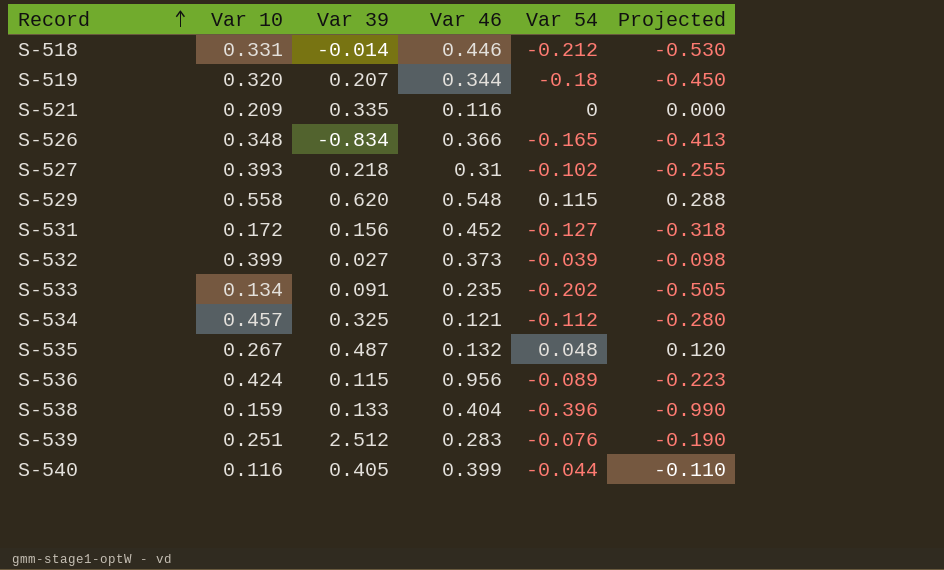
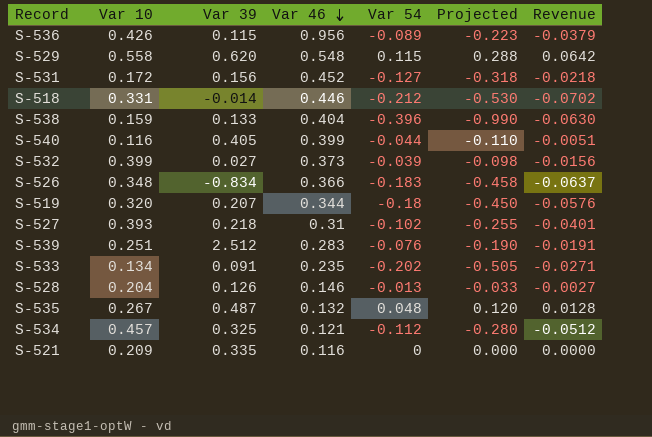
row order: Record ascending -> Var 46 descending
column Revenue | formula: none -> [Var 10] * [Var 54]
S-536 | Var 10: 0.424 -> 0.426
S-526 | Var 54: -0.165 -> -0.183
S-526 | Projected: -0.413 -> -0.458
row S-528: none -> 0.204 | 0.126 | 0.146 | -0.013 | -0.033 | -0.0027

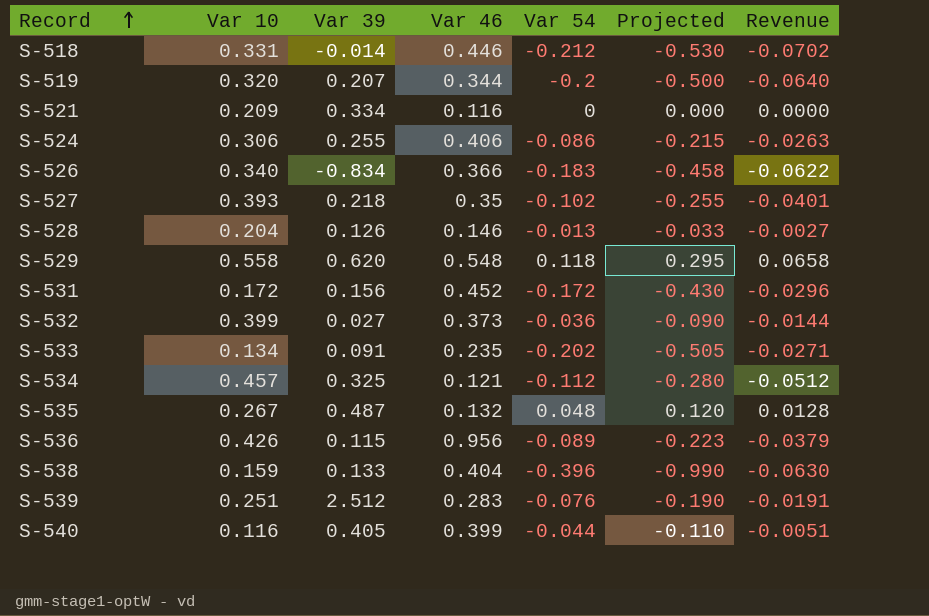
row order: Var 46 descending -> Record ascending
S-519 | Var 54: -0.18 -> -0.2
S-519 | Projected: -0.450 -> -0.500
S-519 | Revenue: -0.0576 -> -0.0640
S-521 | Var 39: 0.335 -> 0.334
row S-524: none -> 0.306 | 0.255 | 0.406 | -0.086 | -0.215 | -0.0263
S-526 | Var 10: 0.348 -> 0.340
S-526 | Revenue: -0.0637 -> -0.0622
S-527 | Var 46: 0.31 -> 0.35
S-529 | Var 54: 0.115 -> 0.118
S-529 | Projected: 0.288 -> 0.295
S-529 | Revenue: 0.0642 -> 0.0658
S-531 | Var 54: -0.127 -> -0.172
S-531 | Projected: -0.318 -> -0.430
S-531 | Revenue: -0.0218 -> -0.0296
S-532 | Var 54: -0.039 -> -0.036
S-532 | Projected: -0.098 -> -0.090
S-532 | Revenue: -0.0156 -> -0.0144

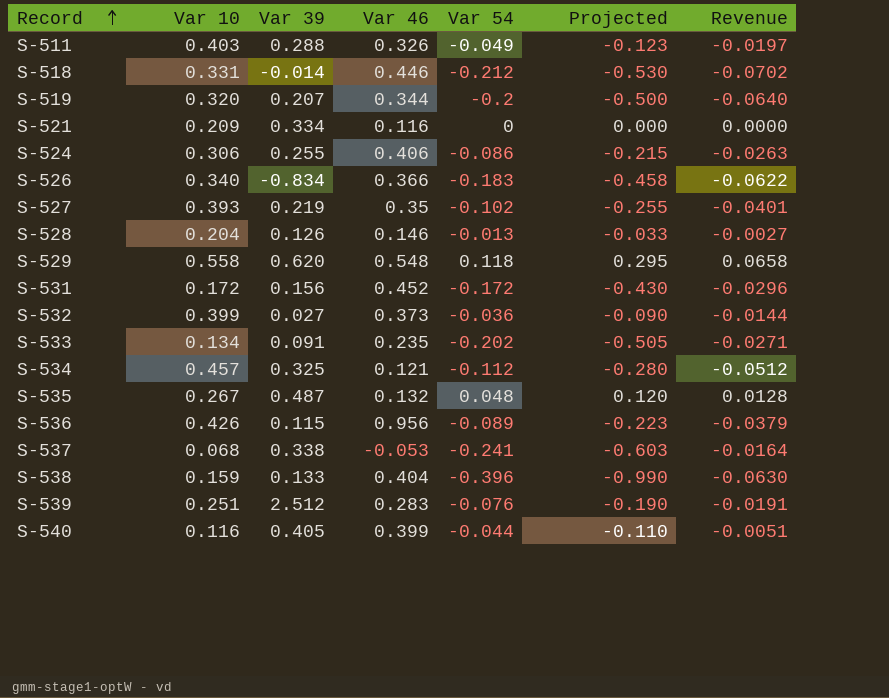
row S-511: none -> 0.403 | 0.288 | 0.326 | -0.049 | -0.123 | -0.0197
S-527 | Var 39: 0.218 -> 0.219
row S-537: none -> 0.068 | 0.338 | -0.053 | -0.241 | -0.603 | -0.0164

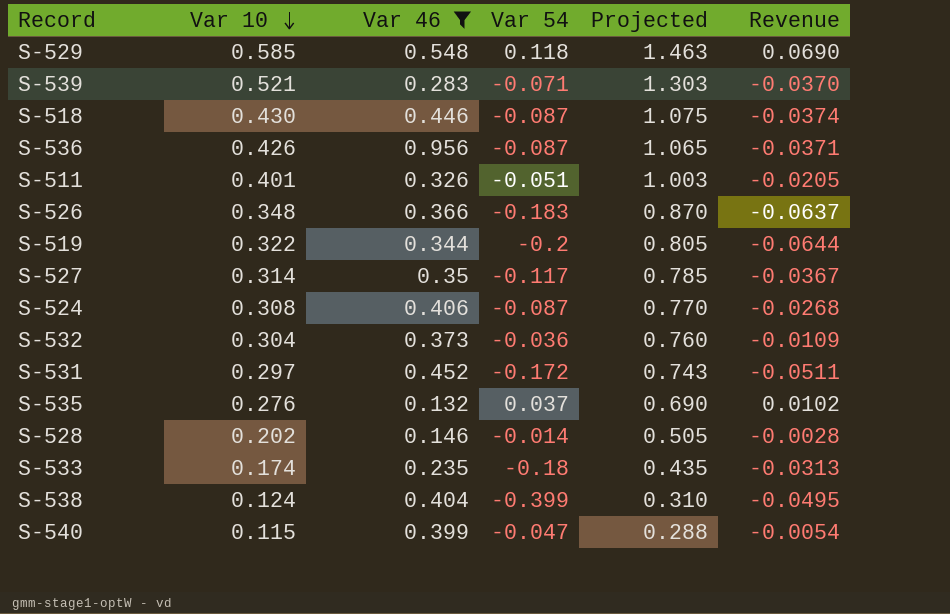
filter: none -> Var 46 >= 0.132
row order: Record ascending -> Var 10 descending
column Var 39 | position: 3 -> none
column Projected | formula: [Var 54] * 2.5 -> [Var 10] * 2.5
S-529 | Var 10: 0.558 -> 0.585
S-529 | Revenue: 0.0658 -> 0.0690
S-539 | Var 10: 0.251 -> 0.521
S-539 | Var 54: -0.076 -> -0.071
S-539 | Revenue: -0.0191 -> -0.0370
S-518 | Var 10: 0.331 -> 0.430
S-518 | Var 54: -0.212 -> -0.087
S-518 | Revenue: -0.0702 -> -0.0374
S-536 | Var 54: -0.089 -> -0.087
S-536 | Revenue: -0.0379 -> -0.0371
S-511 | Var 10: 0.403 -> 0.401
S-511 | Var 54: -0.049 -> -0.051
S-511 | Revenue: -0.0197 -> -0.0205
S-526 | Var 10: 0.340 -> 0.348
S-526 | Revenue: -0.0622 -> -0.0637
S-519 | Var 10: 0.320 -> 0.322
S-519 | Revenue: -0.0640 -> -0.0644
S-527 | Var 10: 0.393 -> 0.314
S-527 | Var 54: -0.102 -> -0.117
S-527 | Revenue: -0.0401 -> -0.0367
S-524 | Var 10: 0.306 -> 0.308
S-524 | Var 54: -0.086 -> -0.087
S-524 | Revenue: -0.0263 -> -0.0268
S-532 | Var 10: 0.399 -> 0.304
S-532 | Revenue: -0.0144 -> -0.0109
S-531 | Var 10: 0.172 -> 0.297
S-531 | Revenue: -0.0296 -> -0.0511
S-535 | Var 10: 0.267 -> 0.276
S-535 | Var 54: 0.048 -> 0.037
S-535 | Revenue: 0.0128 -> 0.0102
S-528 | Var 10: 0.204 -> 0.202
S-528 | Var 54: -0.013 -> -0.014
S-528 | Revenue: -0.0027 -> -0.0028
S-533 | Var 10: 0.134 -> 0.174
S-533 | Var 54: -0.202 -> -0.18
S-533 | Revenue: -0.0271 -> -0.0313
S-538 | Var 10: 0.159 -> 0.124
S-538 | Var 54: -0.396 -> -0.399
S-538 | Revenue: -0.0630 -> -0.0495
S-540 | Var 10: 0.116 -> 0.115
S-540 | Var 54: -0.044 -> -0.047
S-540 | Revenue: -0.0051 -> -0.0054

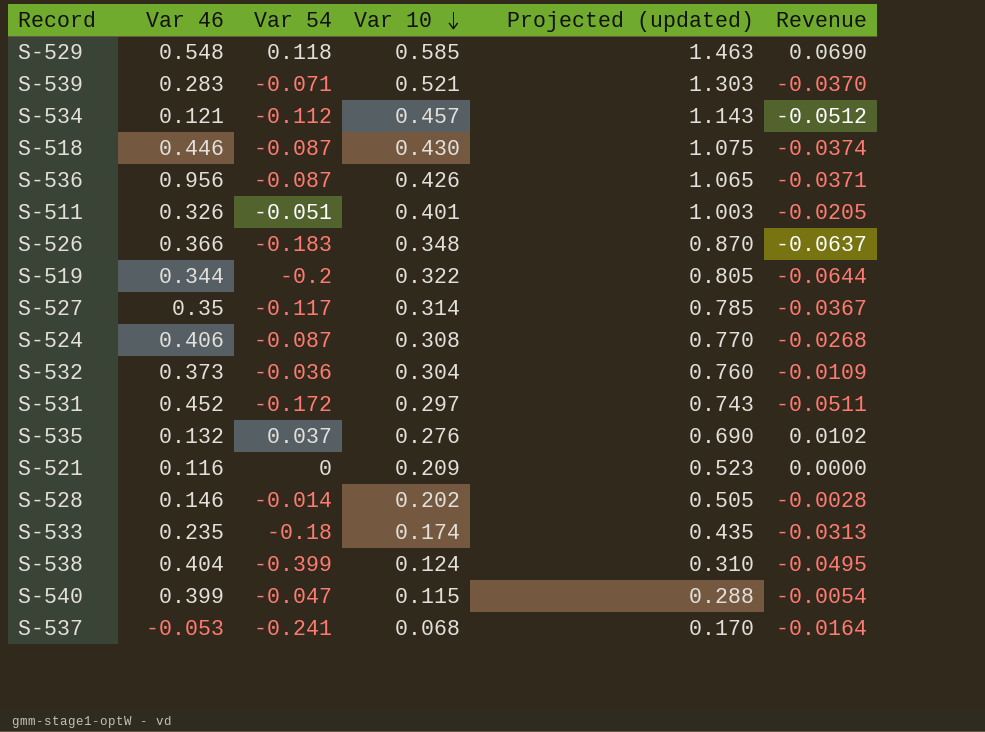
filter: Var 46 >= 0.132 -> none
column Var 10 | position: 2 -> 4
column name: Projected -> Projected (updated)

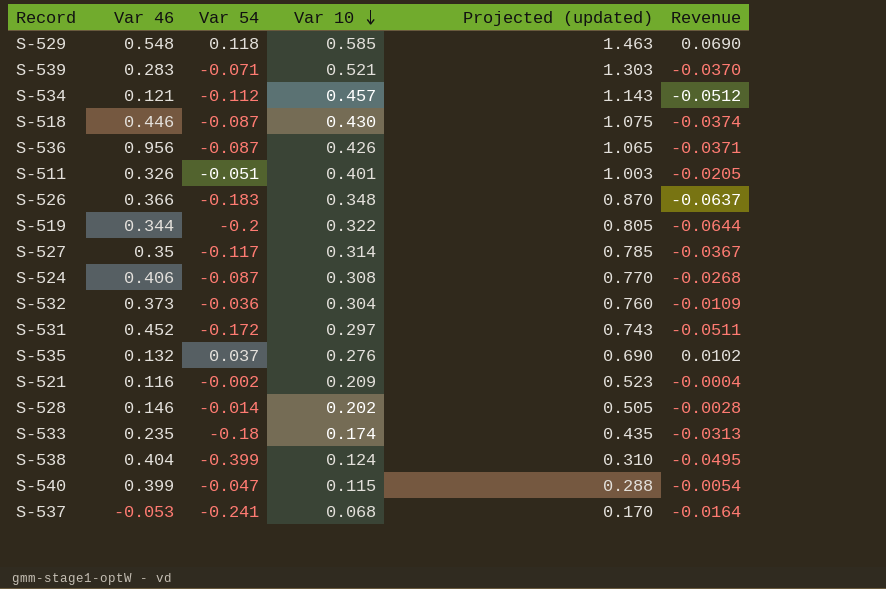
S-521 | Var 54: 0 -> -0.002
S-521 | Revenue: 0.0000 -> -0.0004

